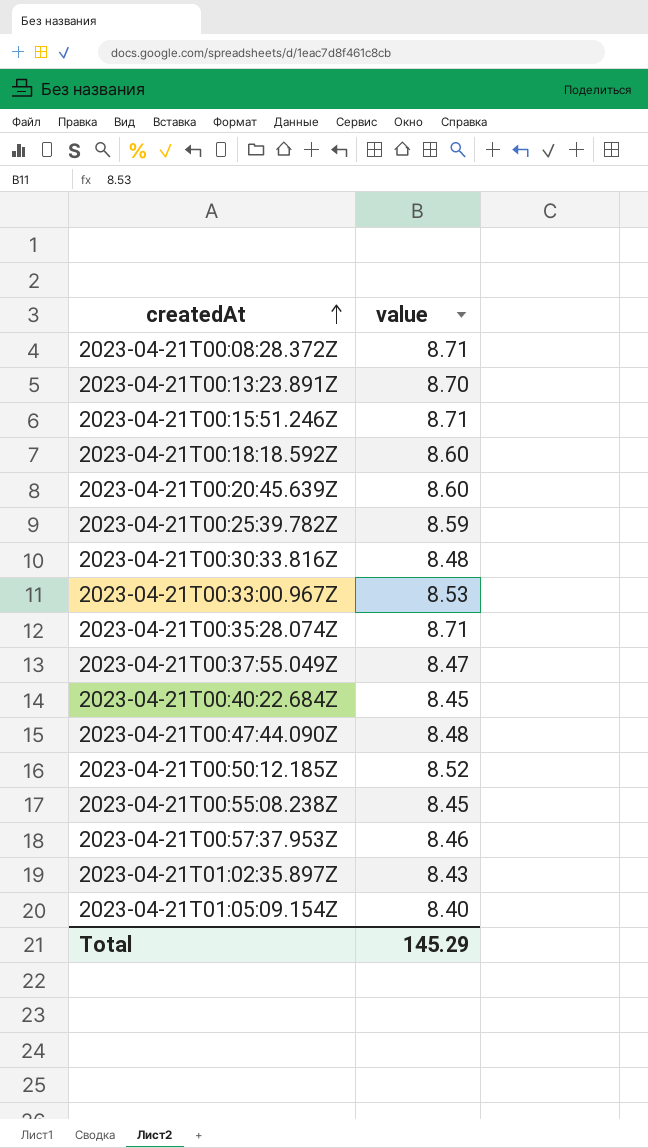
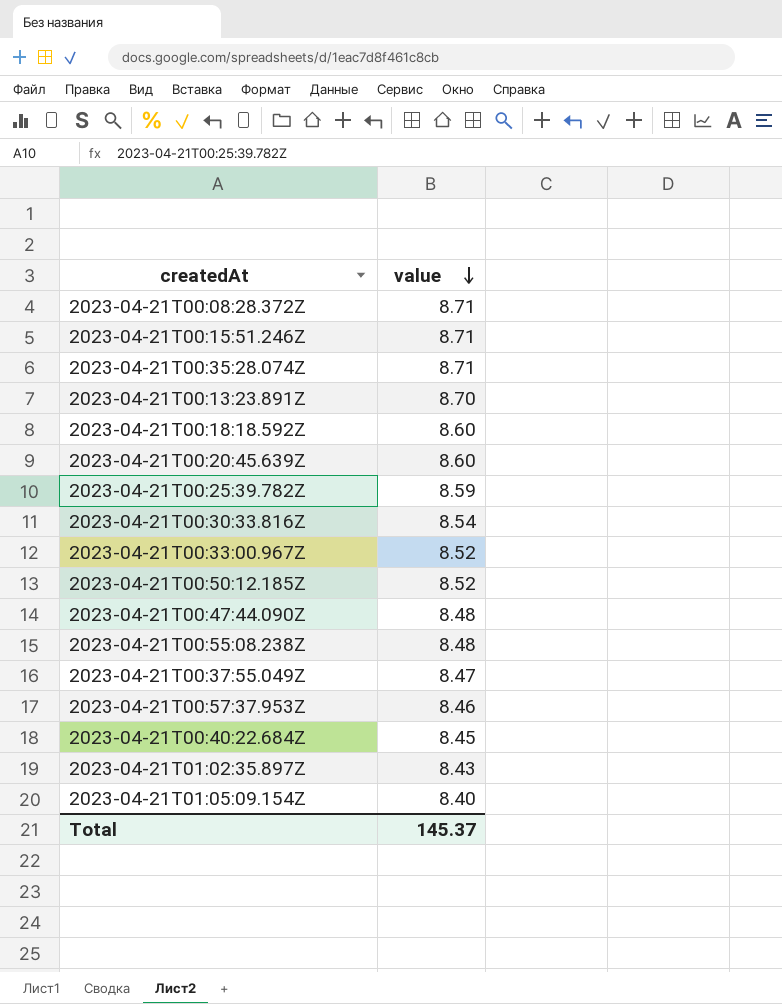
row order: createdAt ascending -> value descending
2023-04-21T00:30:33.816Z | value: 8.48 -> 8.54
2023-04-21T00:33:00.967Z | value: 8.53 -> 8.52
2023-04-21T00:55:08.238Z | value: 8.45 -> 8.48
Total | value: 145.29 -> 145.37

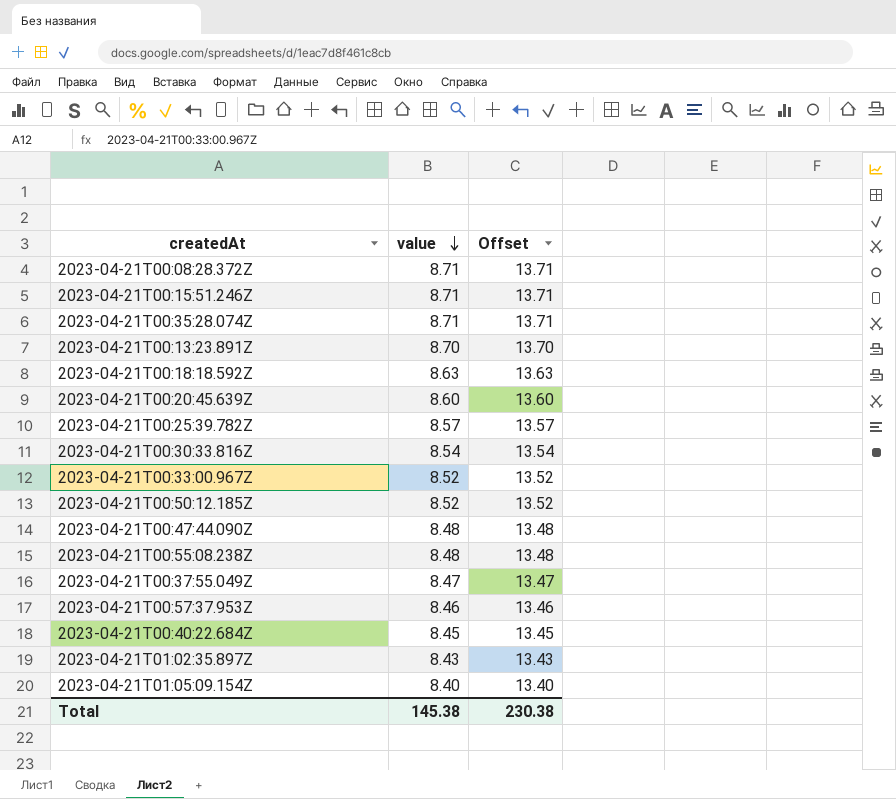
column Offset | formula: none -> [value] + 5
2023-04-21T00:18:18.592Z | value: 8.60 -> 8.63
2023-04-21T00:25:39.782Z | value: 8.59 -> 8.57
Total | value: 145.37 -> 145.38

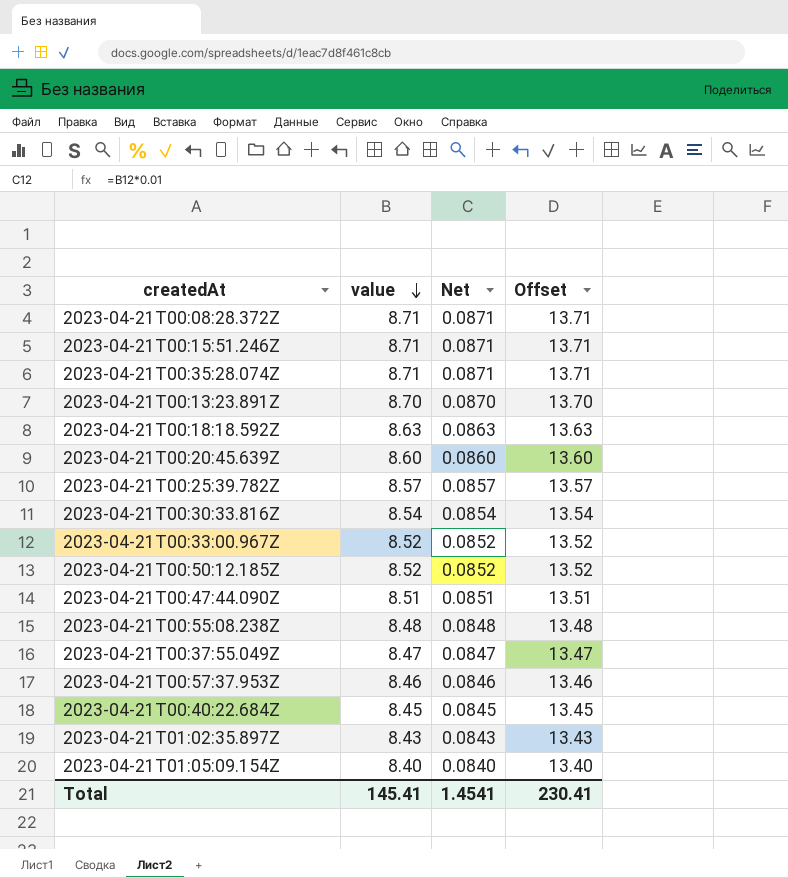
column Net | formula: none -> [value] * 0.01
2023-04-21T00:47:44.090Z | value: 8.48 -> 8.51
2023-04-21T00:47:44.090Z | Offset: 13.48 -> 13.51
Total | value: 145.38 -> 145.41
Total | Offset: 230.38 -> 230.41

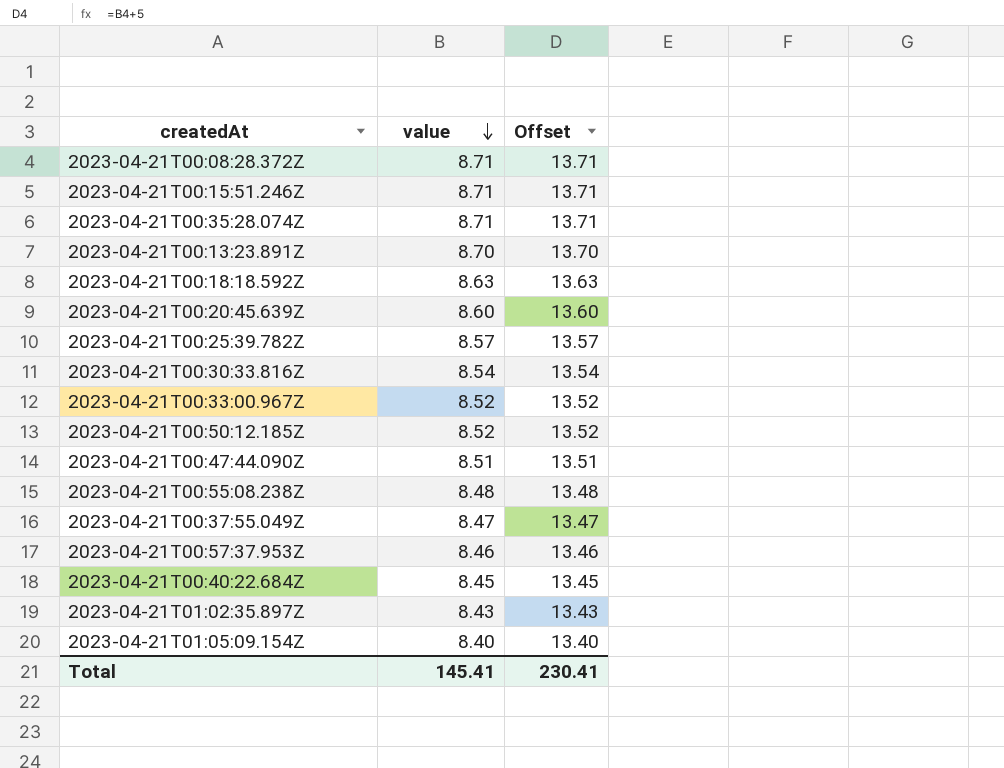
column Net | formula: [value] * 0.01 -> none

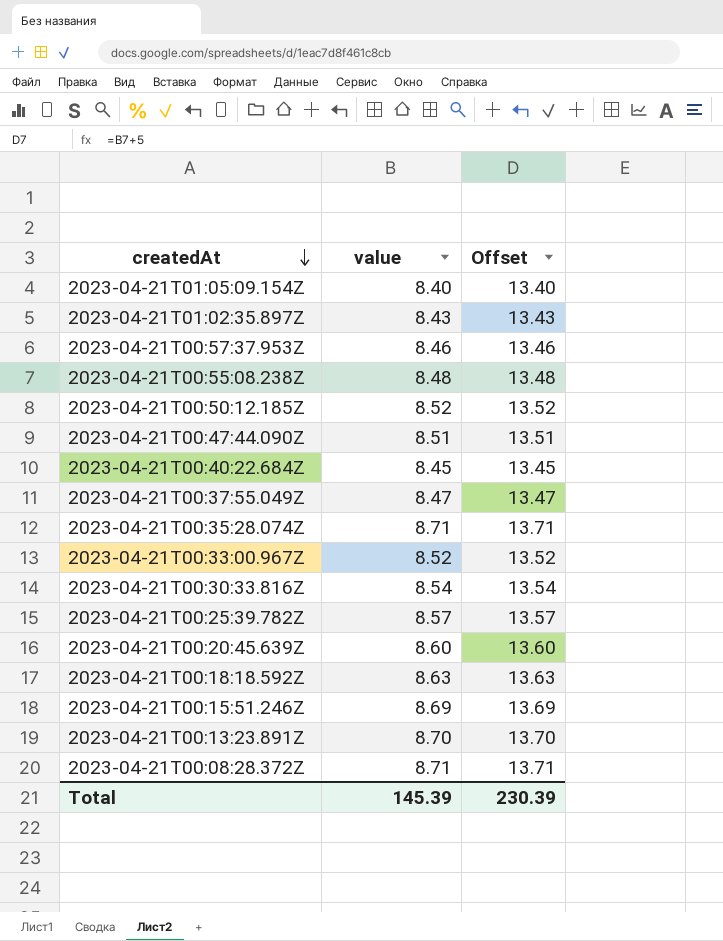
row order: value descending -> createdAt descending
2023-04-21T00:15:51.246Z | value: 8.71 -> 8.69
2023-04-21T00:15:51.246Z | Offset: 13.71 -> 13.69
Total | value: 145.41 -> 145.39
Total | Offset: 230.41 -> 230.39

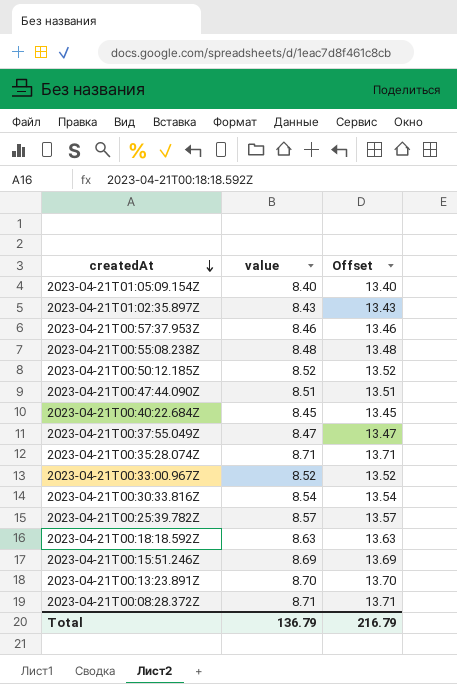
row 2023-04-21T00:20:45.639Z: 8.60 | 13.60 -> none
Total | value: 145.39 -> 136.79
Total | Offset: 230.39 -> 216.79

